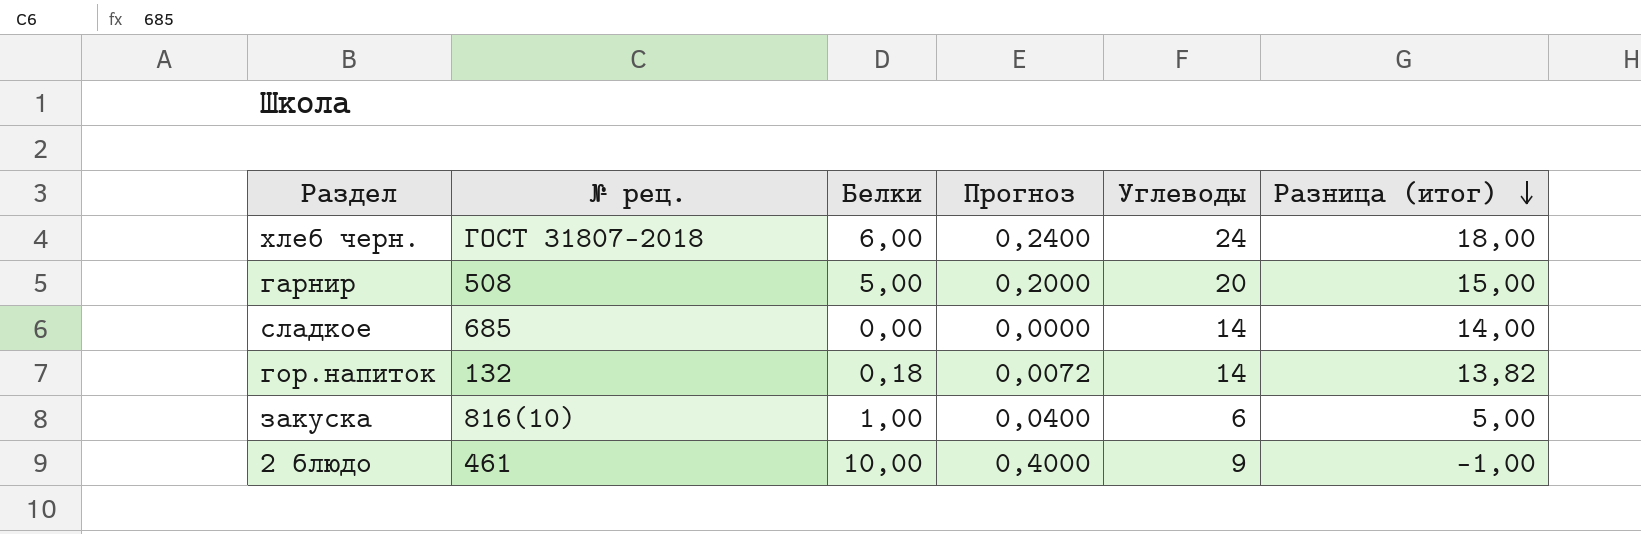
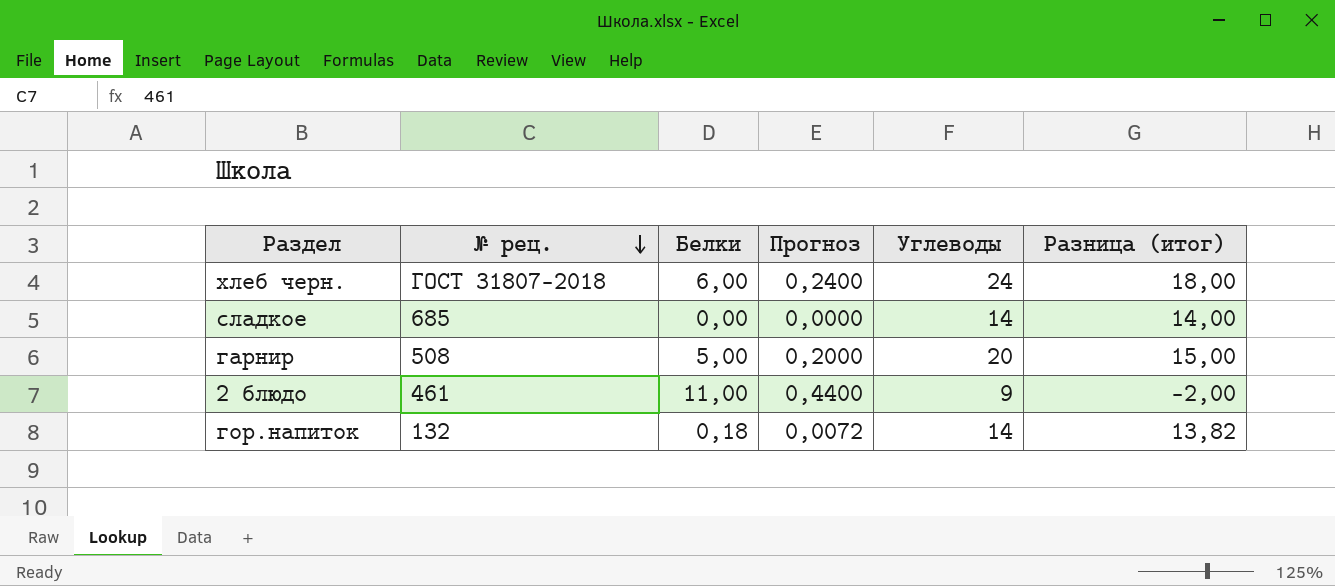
row order: Разница (итог) descending -> № рец. descending
row закуска: 816(10) | 1,00 | 0,0400 | 6 | 5,00 -> none
2 блюдо | Белки: 10,00 -> 11,00
2 блюдо | Прогноз: 0,4000 -> 0,4400
2 блюдо | Разница (итог): -1,00 -> -2,00

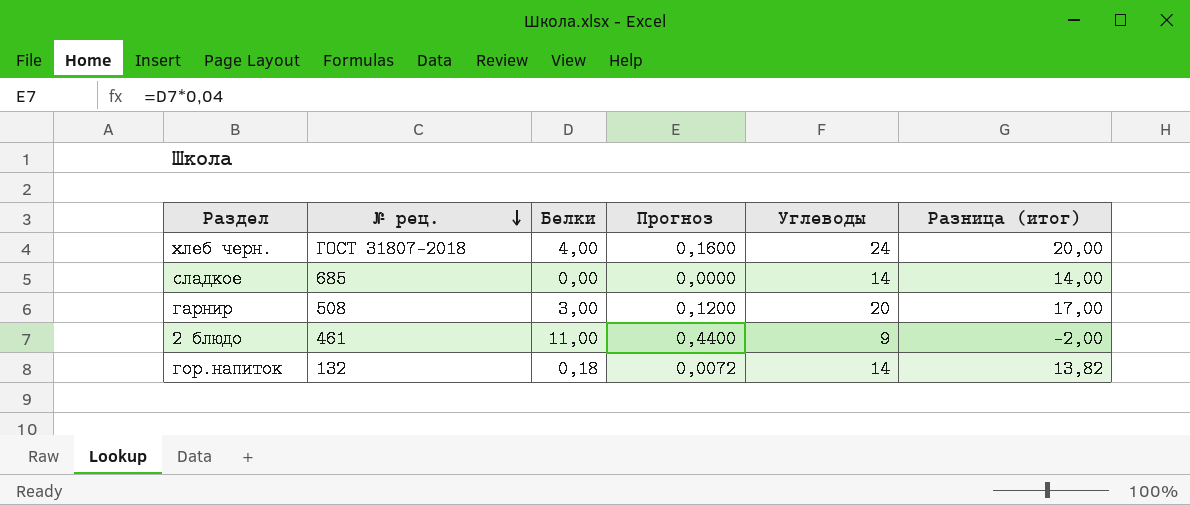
хлеб черн. | Белки: 6,00 -> 4,00
хлеб черн. | Прогноз: 0,2400 -> 0,1600
хлеб черн. | Разница (итог): 18,00 -> 20,00
гарнир | Белки: 5,00 -> 3,00
гарнир | Прогноз: 0,2000 -> 0,1200
гарнир | Разница (итог): 15,00 -> 17,00

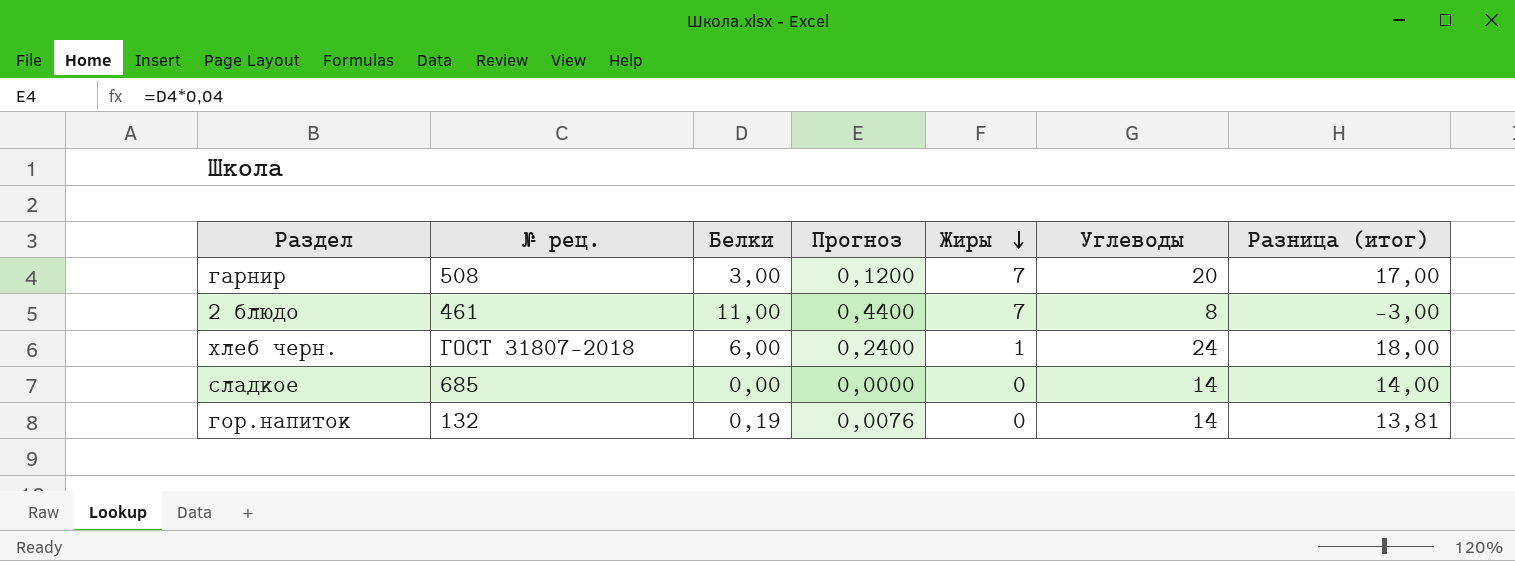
row order: № рец. descending -> Жиры descending
column Жиры | position: none -> 5
2 блюдо | Углеводы: 9 -> 8
2 блюдо | Разница (итог): -2,00 -> -3,00
хлеб черн. | Белки: 4,00 -> 6,00
хлеб черн. | Прогноз: 0,1600 -> 0,2400
хлеб черн. | Разница (итог): 20,00 -> 18,00
гор.напиток | Белки: 0,18 -> 0,19
гор.напиток | Прогноз: 0,0072 -> 0,0076
гор.напиток | Разница (итог): 13,82 -> 13,81

